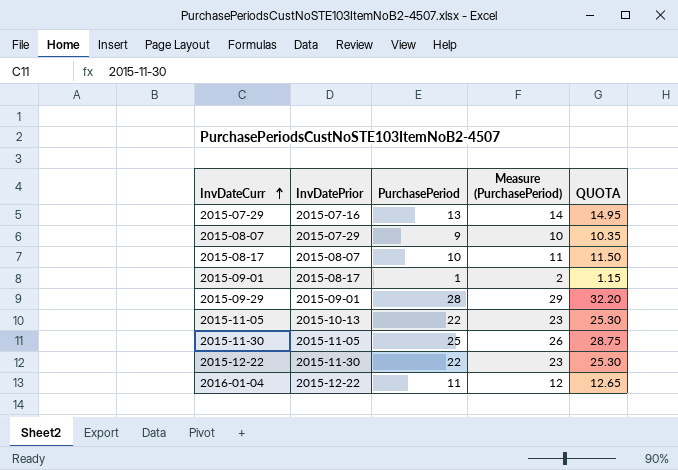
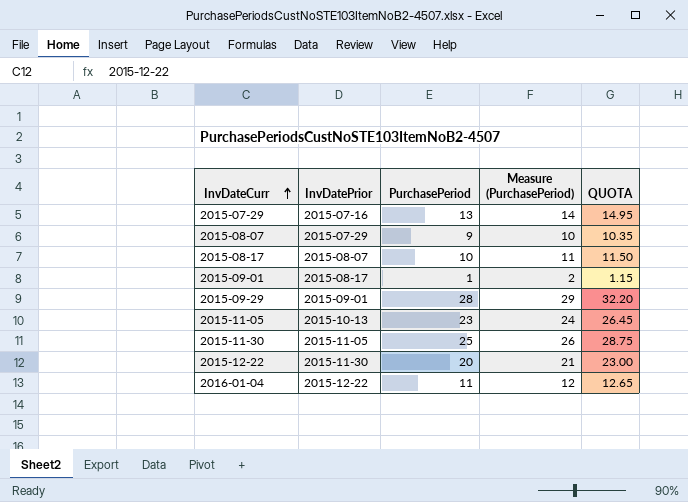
2015-11-05 | PurchasePeriod: 22 -> 23
2015-11-05 | Measure (PurchasePeriod): 23 -> 24
2015-11-05 | QUOTA: 25.30 -> 26.45
2015-12-22 | PurchasePeriod: 22 -> 20
2015-12-22 | Measure (PurchasePeriod): 23 -> 21
2015-12-22 | QUOTA: 25.30 -> 23.00

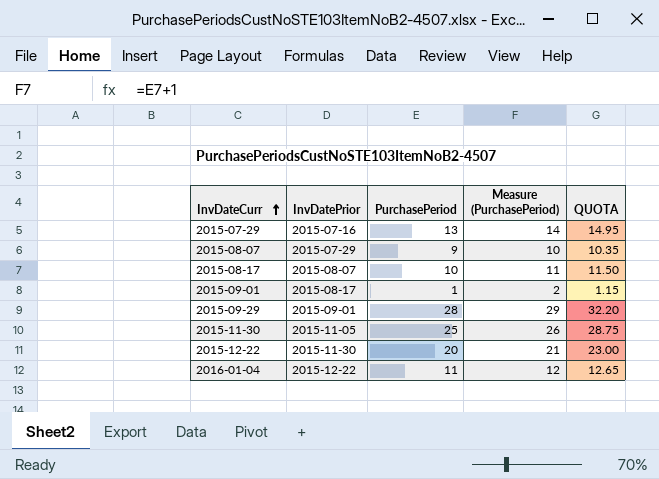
row 2015-11-05: 2015-10-13 | 23 | 24 | 26.45 -> none

